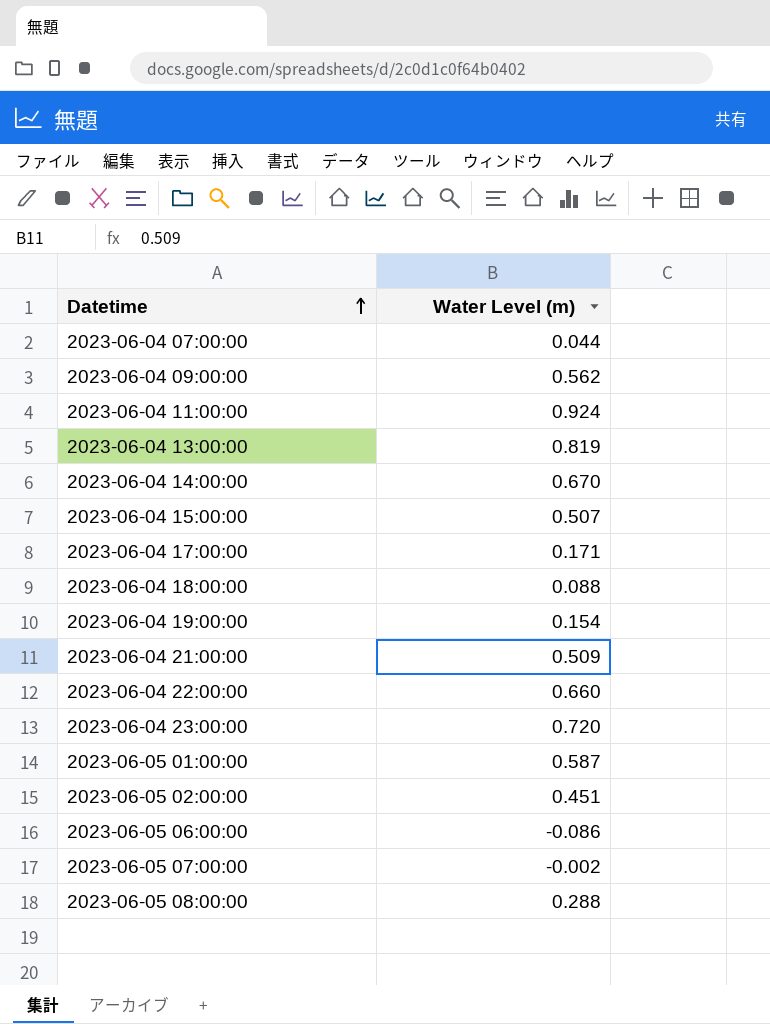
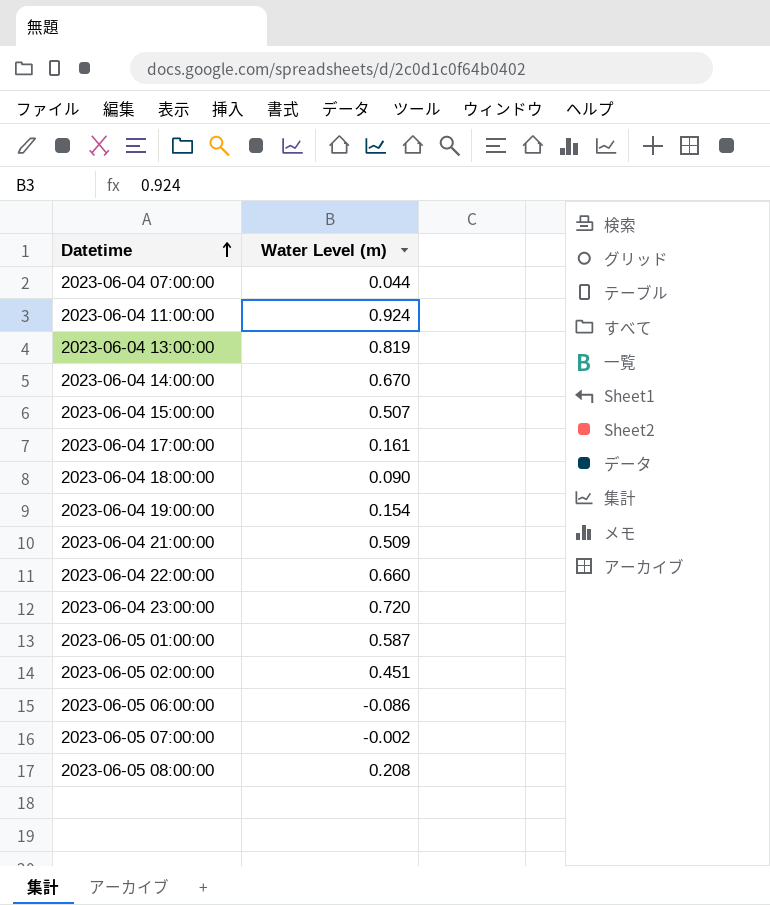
row 2023-06-04 09:00:00: 0.562 -> none
2023-06-04 17:00:00 | Water Level (m): 0.171 -> 0.161
2023-06-04 18:00:00 | Water Level (m): 0.088 -> 0.090
2023-06-05 08:00:00 | Water Level (m): 0.288 -> 0.208

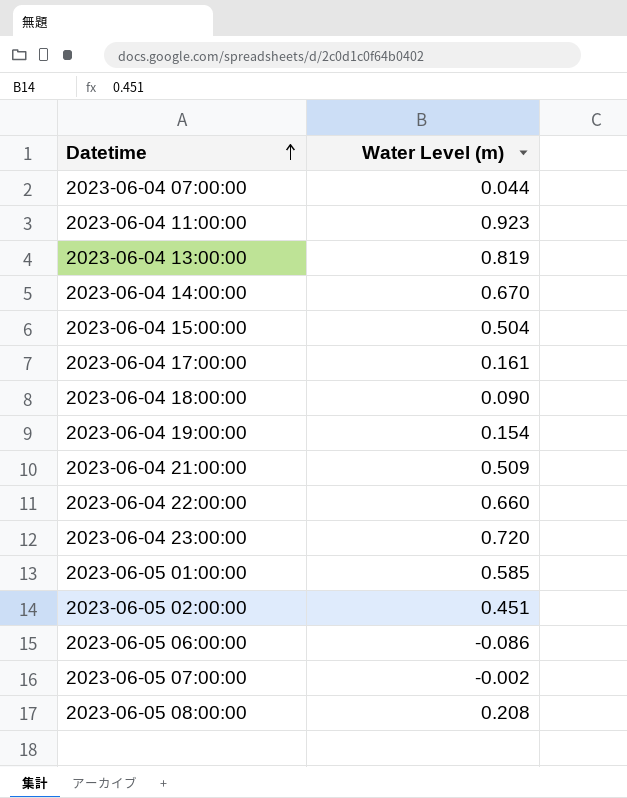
2023-06-04 11:00:00 | Water Level (m): 0.924 -> 0.923
2023-06-04 15:00:00 | Water Level (m): 0.507 -> 0.504
2023-06-05 01:00:00 | Water Level (m): 0.587 -> 0.585

